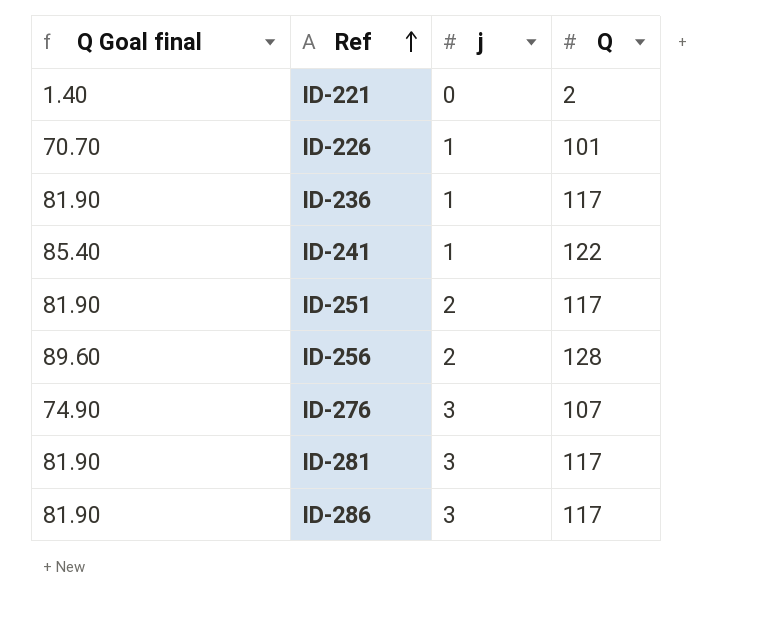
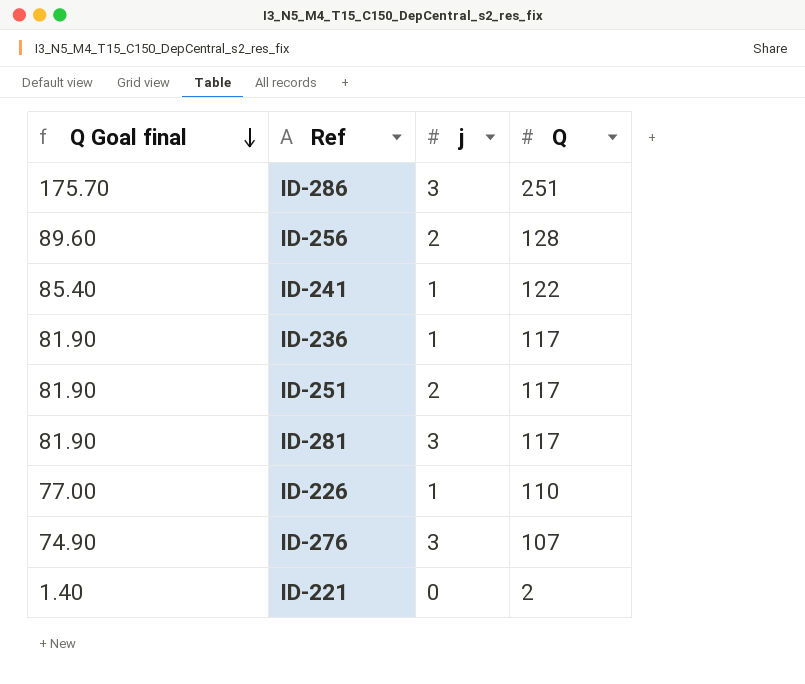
row order: Ref ascending -> Q Goal final descending
ID-286 | Q Goal final: 81.90 -> 175.70
ID-286 | Q: 117 -> 251
ID-226 | Q Goal final: 70.70 -> 77.00
ID-226 | Q: 101 -> 110

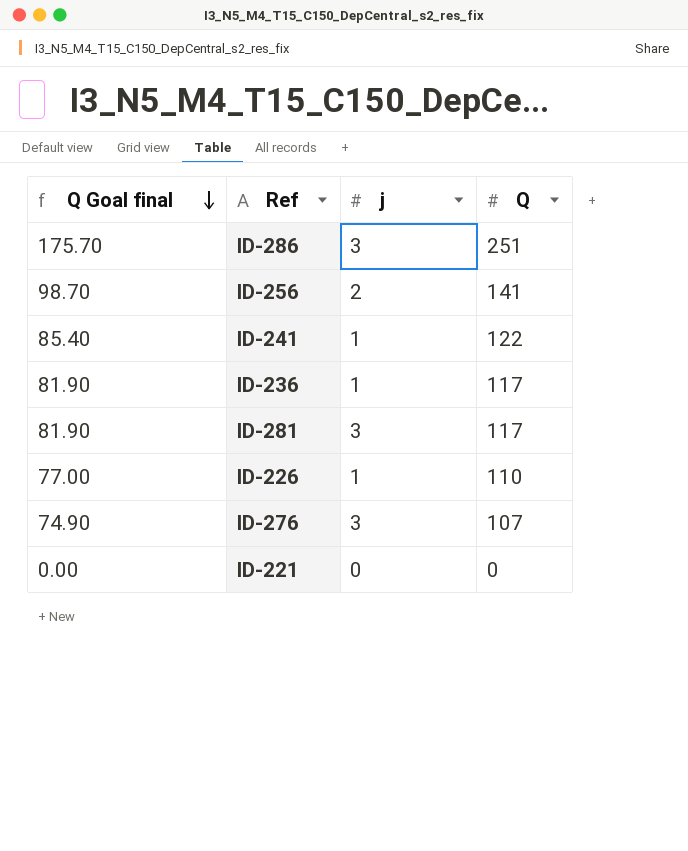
row ID-251: 81.90 | 2 | 117 -> none
ID-256 | Q Goal final: 89.60 -> 98.70
ID-256 | Q: 128 -> 141
ID-221 | Q Goal final: 1.40 -> 0.00
ID-221 | Q: 2 -> 0

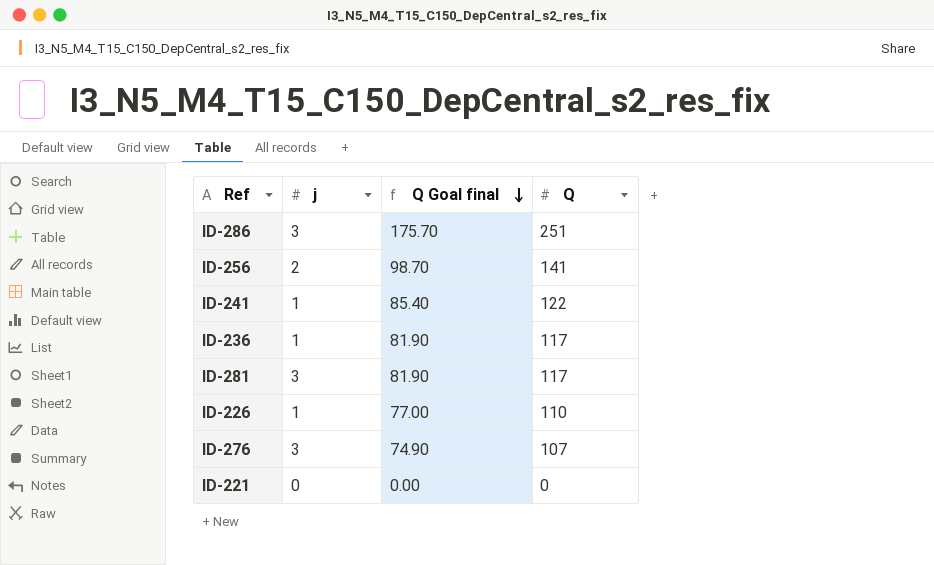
column Q Goal final | position: 1 -> 3

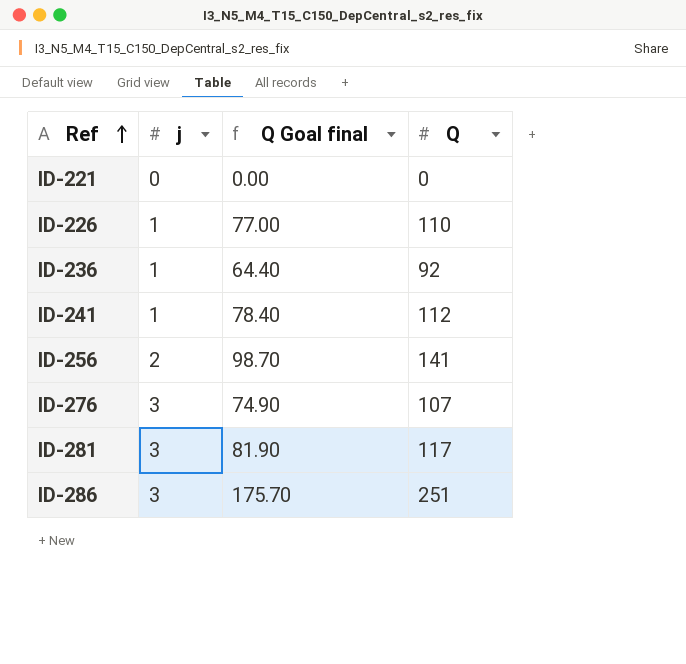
row order: Q Goal final descending -> Ref ascending
ID-236 | Q Goal final: 81.90 -> 64.40
ID-236 | Q: 117 -> 92
ID-241 | Q Goal final: 85.40 -> 78.40
ID-241 | Q: 122 -> 112

